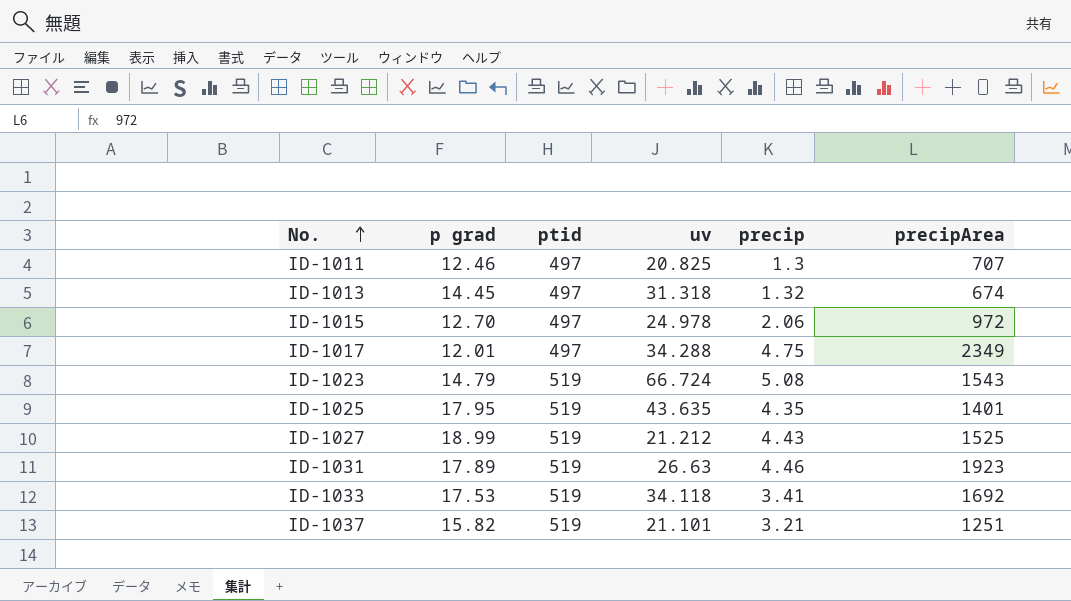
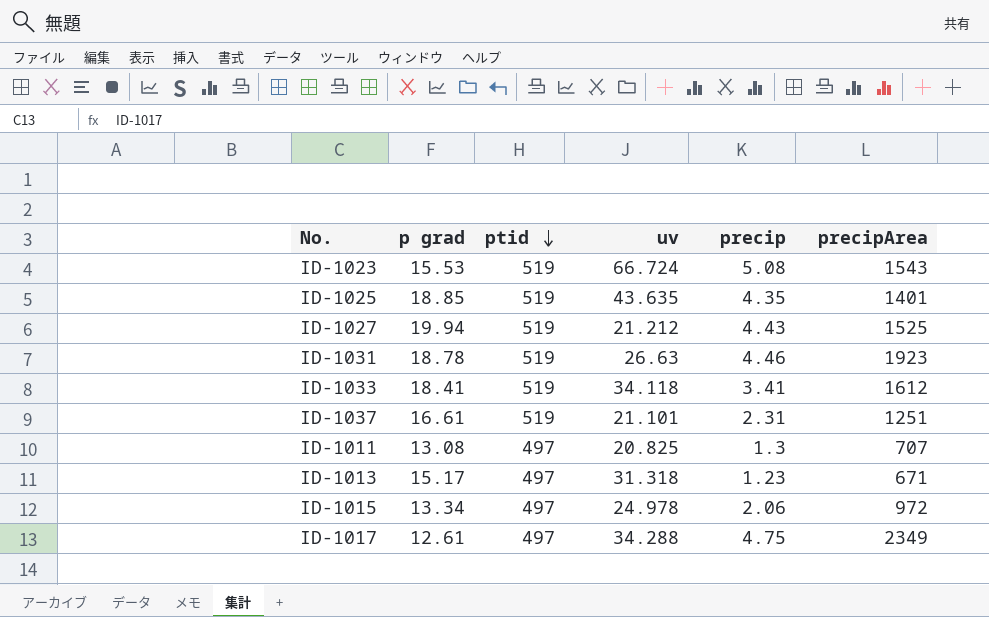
row order: No. ascending -> ptid descending
ID-1023 | p grad: 14.79 -> 15.53
ID-1025 | p grad: 17.95 -> 18.85
ID-1027 | p grad: 18.99 -> 19.94
ID-1031 | p grad: 17.89 -> 18.78
ID-1033 | p grad: 17.53 -> 18.41
ID-1033 | precipArea: 1692 -> 1612
ID-1037 | p grad: 15.82 -> 16.61
ID-1037 | precip: 3.21 -> 2.31
ID-1011 | p grad: 12.46 -> 13.08
ID-1013 | p grad: 14.45 -> 15.17
ID-1013 | precip: 1.32 -> 1.23
ID-1013 | precipArea: 674 -> 671
ID-1015 | p grad: 12.70 -> 13.34
ID-1017 | p grad: 12.01 -> 12.61

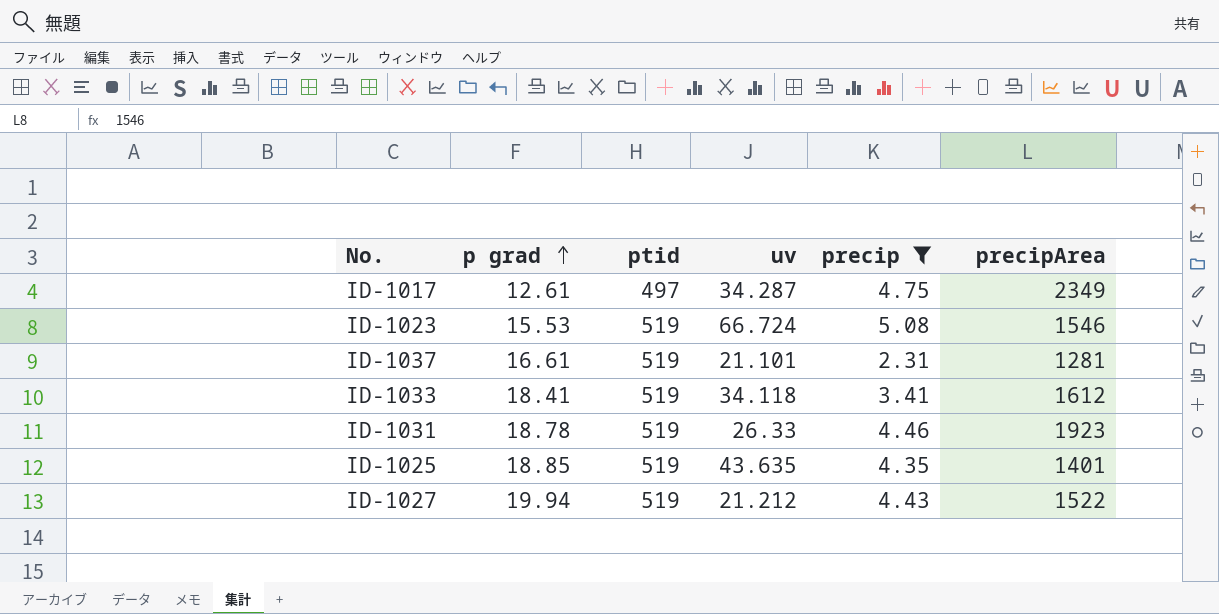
filter: none -> precip >= 2.31
row order: ptid descending -> p grad ascending
ID-1017 | uv: 34.288 -> 34.287
ID-1023 | precipArea: 1543 -> 1546
ID-1037 | precipArea: 1251 -> 1281
ID-1031 | uv: 26.63 -> 26.33
ID-1027 | precipArea: 1525 -> 1522

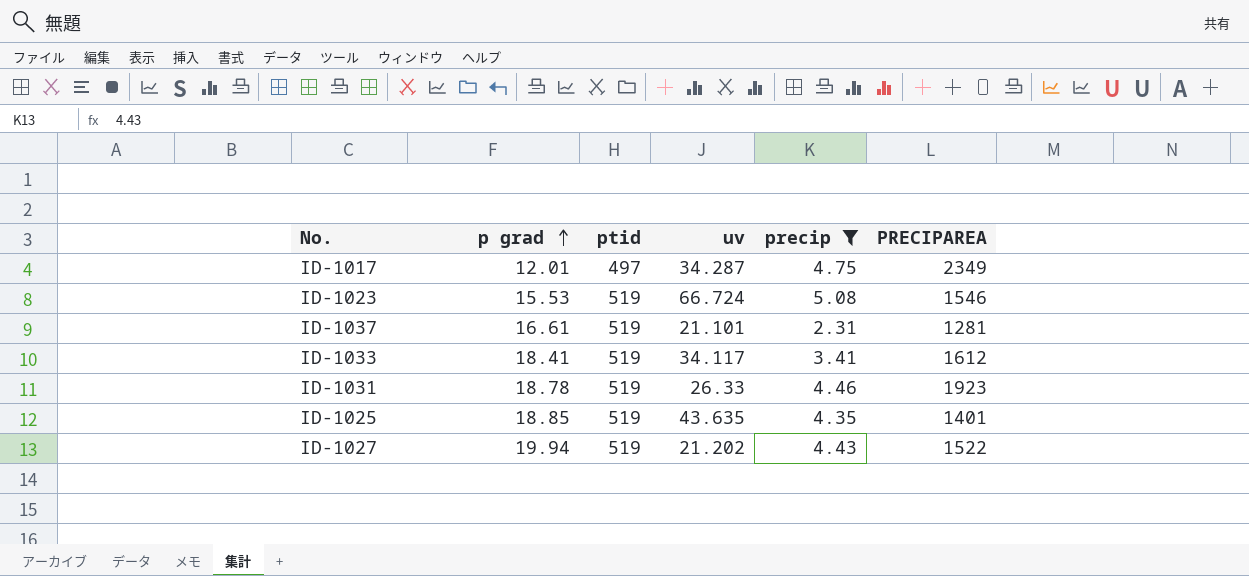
column name: precipArea -> PRECIPAREA
ID-1017 | p grad: 12.61 -> 12.01
ID-1033 | uv: 34.118 -> 34.117
ID-1027 | uv: 21.212 -> 21.202

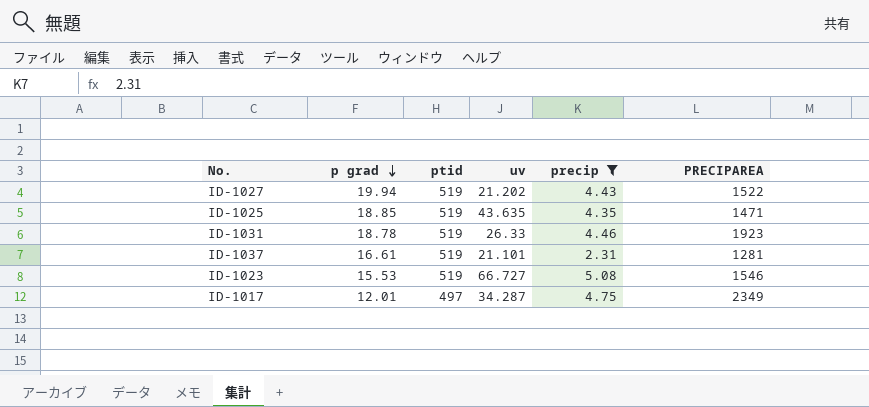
row order: p grad ascending -> p grad descending
row ID-1033: 18.41 | 519 | 34.117 | 3.41 | 1612 -> none
ID-1025 | PRECIPAREA: 1401 -> 1471
ID-1023 | uv: 66.724 -> 66.727

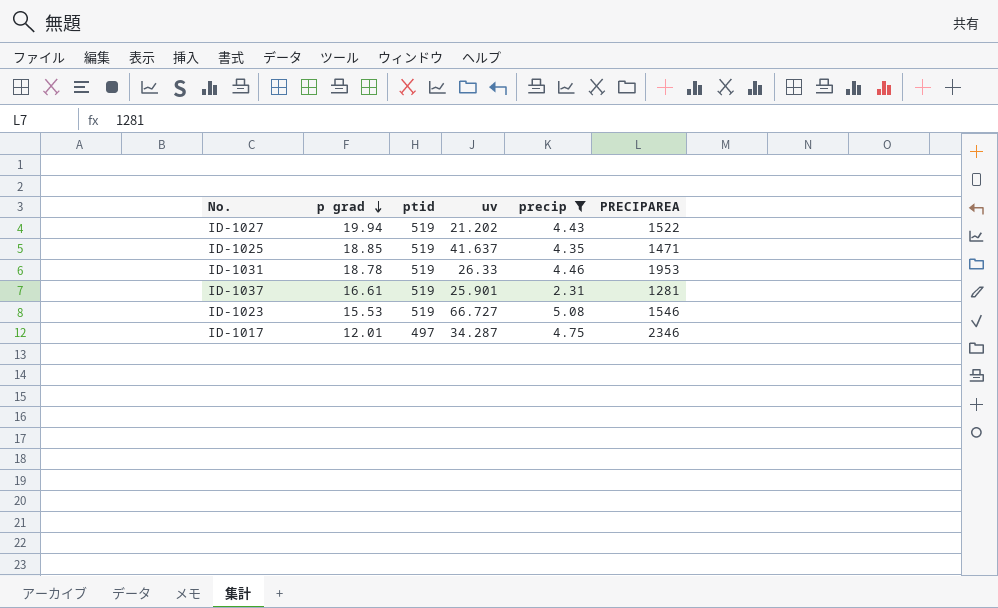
ID-1025 | uv: 43.635 -> 41.637
ID-1031 | PRECIPAREA: 1923 -> 1953
ID-1037 | uv: 21.101 -> 25.901
ID-1017 | PRECIPAREA: 2349 -> 2346

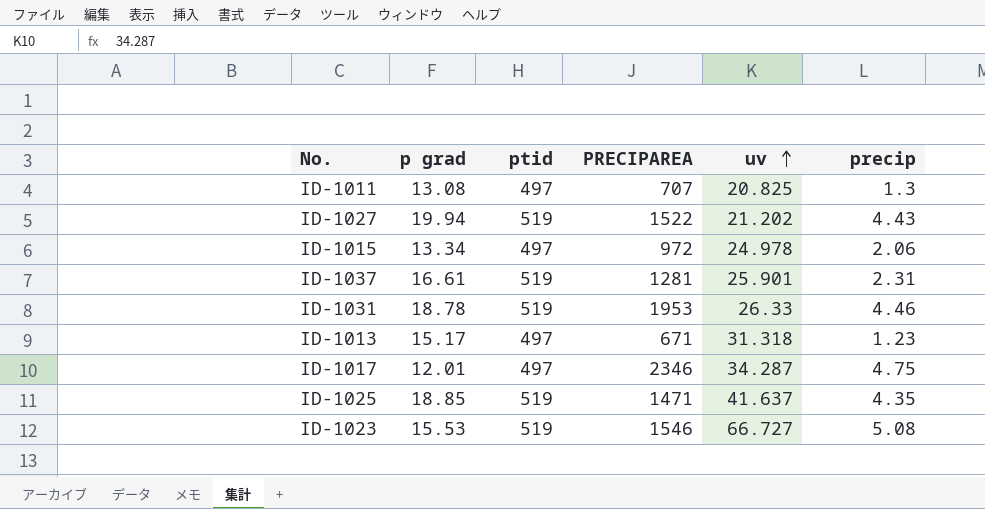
filter: precip >= 2.31 -> none
row order: p grad descending -> uv ascending
column PRECIPAREA | position: 6 -> 4

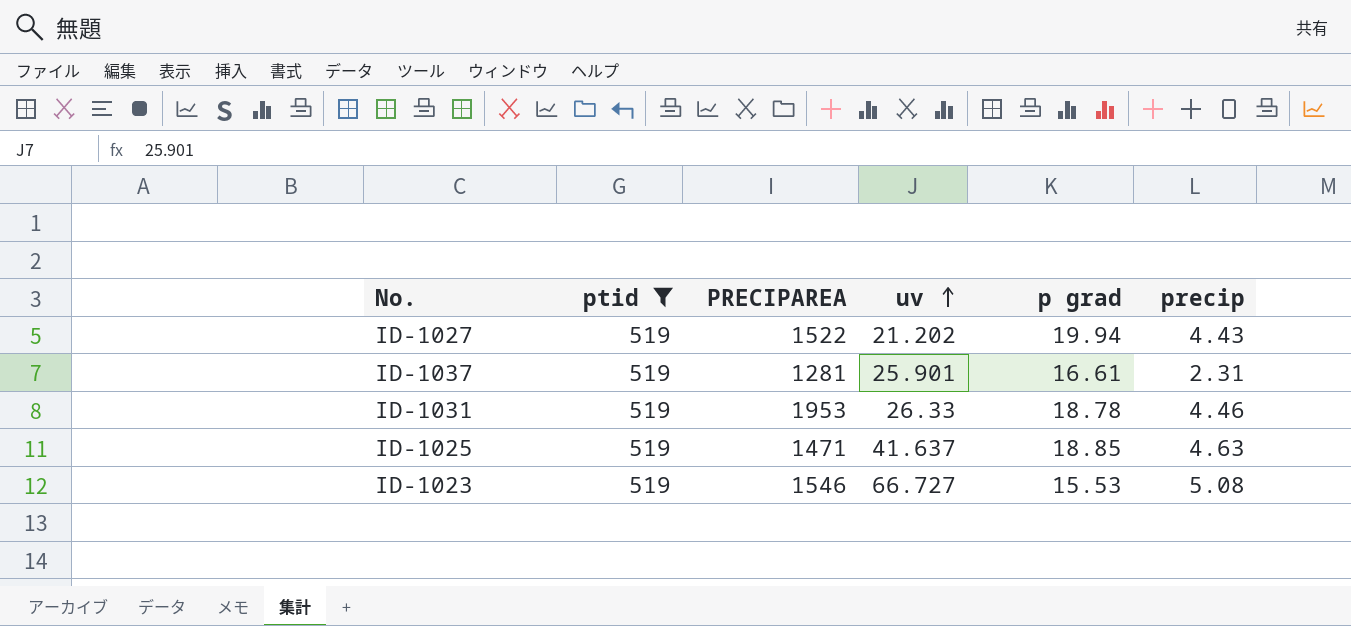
filter: none -> ptid = 519
column p grad | position: 2 -> 5
ID-1025 | precip: 4.35 -> 4.63

